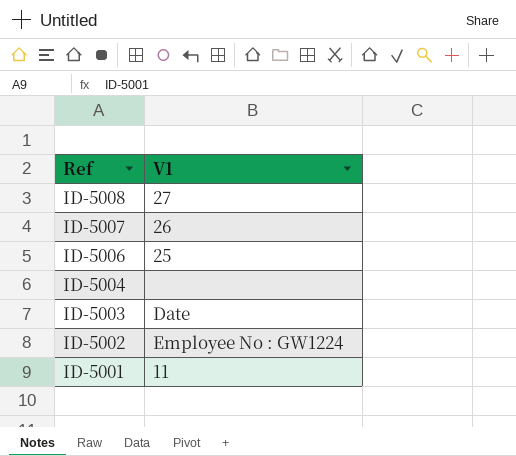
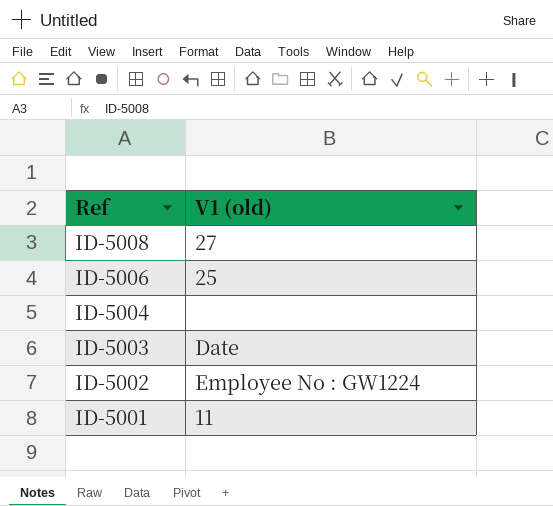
column name: V1 -> V1 (old)
row ID-5007: 26 -> none

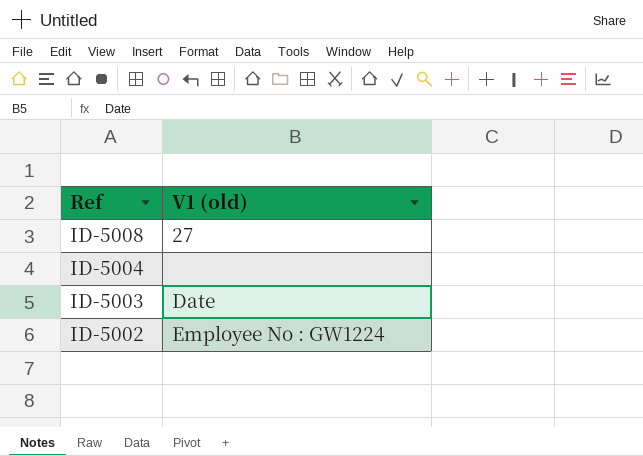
row ID-5006: 25 -> none
row ID-5001: 11 -> none

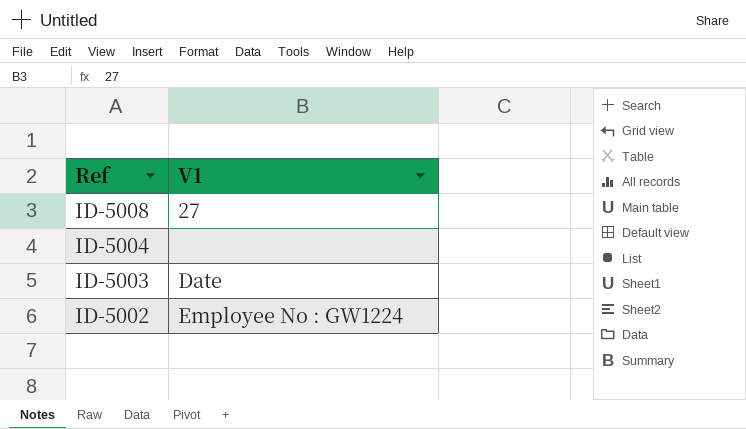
column name: V1 (old) -> V1

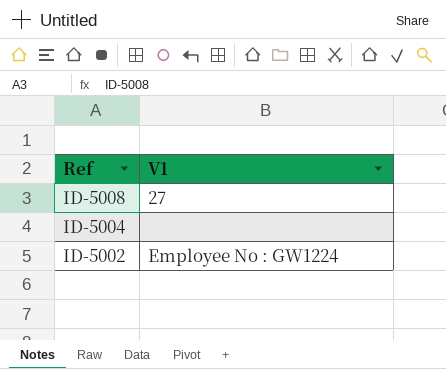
row ID-5003: Date -> none

